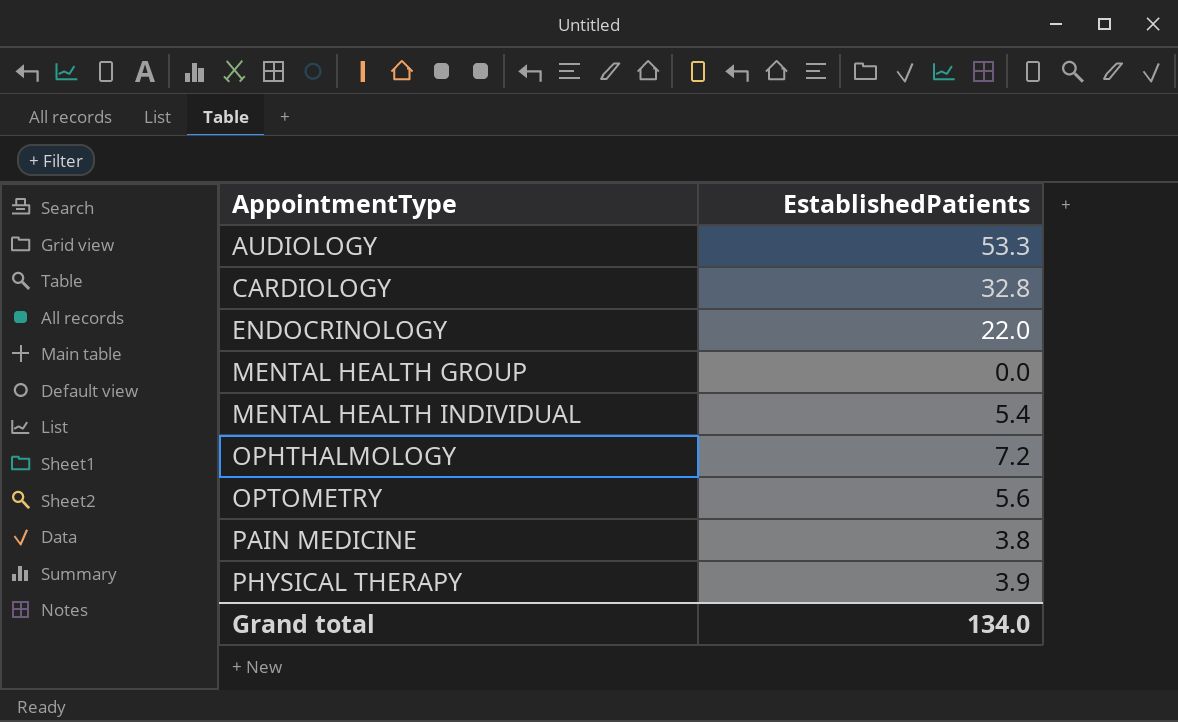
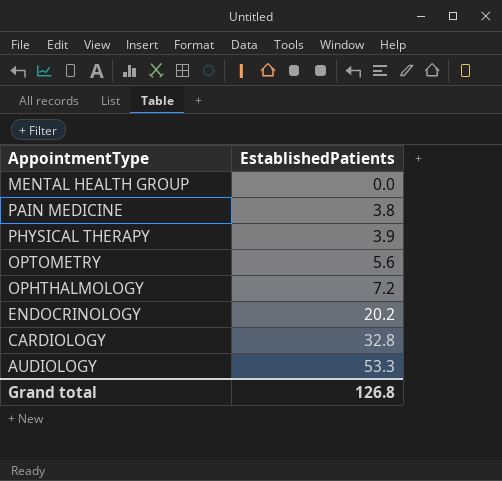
row order: AppointmentType ascending -> EstablishedPatients ascending
row MENTAL HEALTH INDIVIDUAL: 5.4 -> none
ENDOCRINOLOGY | EstablishedPatients: 22.0 -> 20.2
Grand total | EstablishedPatients: 134.0 -> 126.8

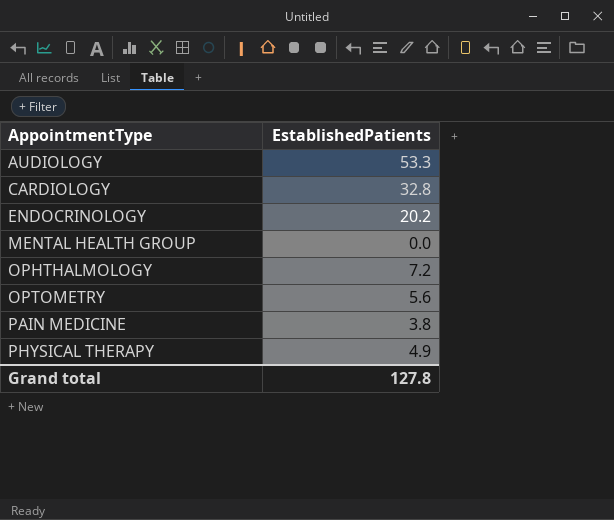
row order: EstablishedPatients ascending -> AppointmentType ascending
PHYSICAL THERAPY | EstablishedPatients: 3.9 -> 4.9
Grand total | EstablishedPatients: 126.8 -> 127.8

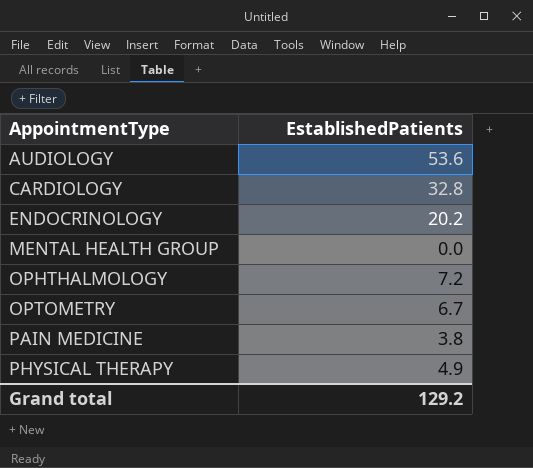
AUDIOLOGY | EstablishedPatients: 53.3 -> 53.6
OPTOMETRY | EstablishedPatients: 5.6 -> 6.7
Grand total | EstablishedPatients: 127.8 -> 129.2

